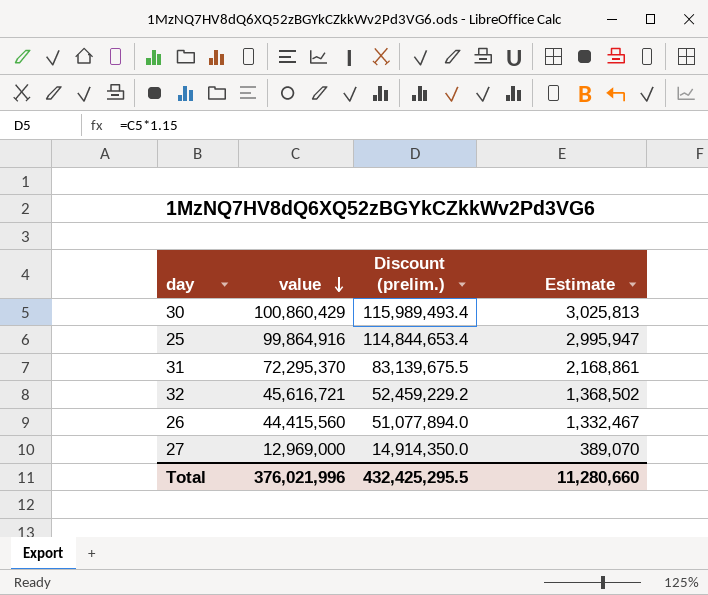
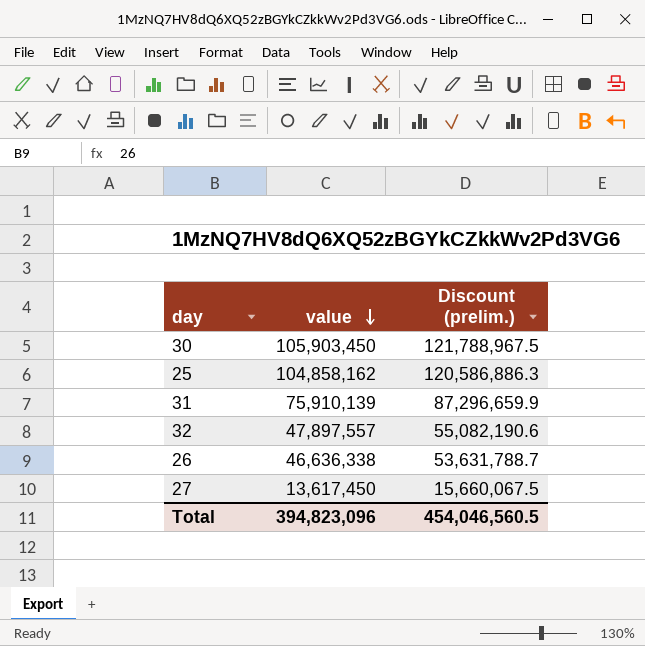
column Estimate | formula: [value] * 0.03 -> none
30 | value: 100,860,429 -> 105,903,450
30 | Discount (prelim.): 115,989,493.4 -> 121,788,967.5
25 | value: 99,864,916 -> 104,858,162
25 | Discount (prelim.): 114,844,653.4 -> 120,586,886.3
31 | value: 72,295,370 -> 75,910,139
31 | Discount (prelim.): 83,139,675.5 -> 87,296,659.9
32 | value: 45,616,721 -> 47,897,557
32 | Discount (prelim.): 52,459,229.2 -> 55,082,190.6
26 | value: 44,415,560 -> 46,636,338
26 | Discount (prelim.): 51,077,894.0 -> 53,631,788.7
27 | value: 12,969,000 -> 13,617,450
27 | Discount (prelim.): 14,914,350.0 -> 15,660,067.5
Total | value: 376,021,996 -> 394,823,096
Total | Discount (prelim.): 432,425,295.5 -> 454,046,560.5

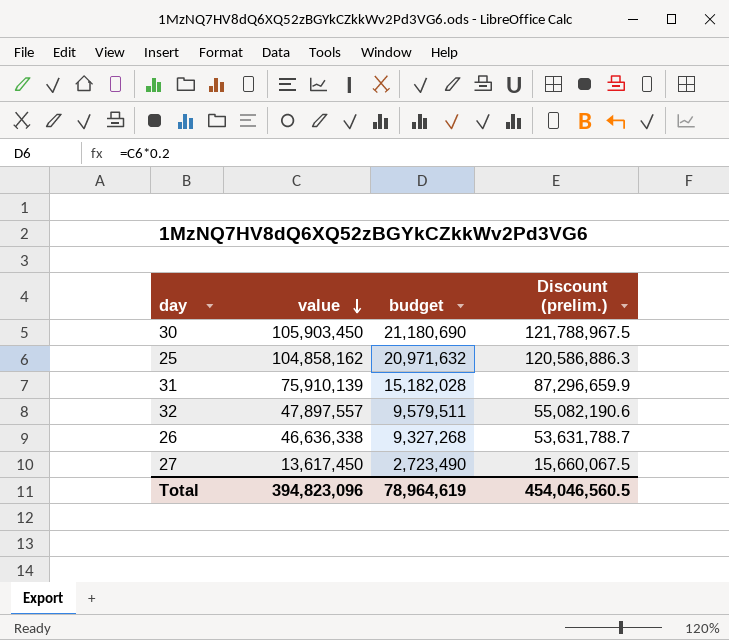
column budget | formula: none -> [value] * 0.2

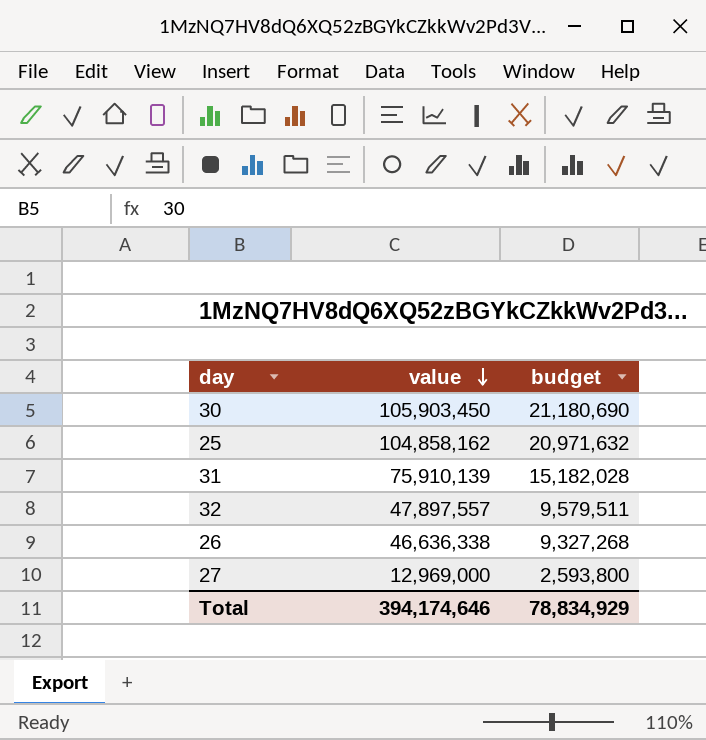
column Discount (prelim.) | formula: [value] * 1.15 -> none
27 | value: 13,617,450 -> 12,969,000
27 | budget: 2,723,490 -> 2,593,800
Total | value: 394,823,096 -> 394,174,646
Total | budget: 78,964,619 -> 78,834,929

